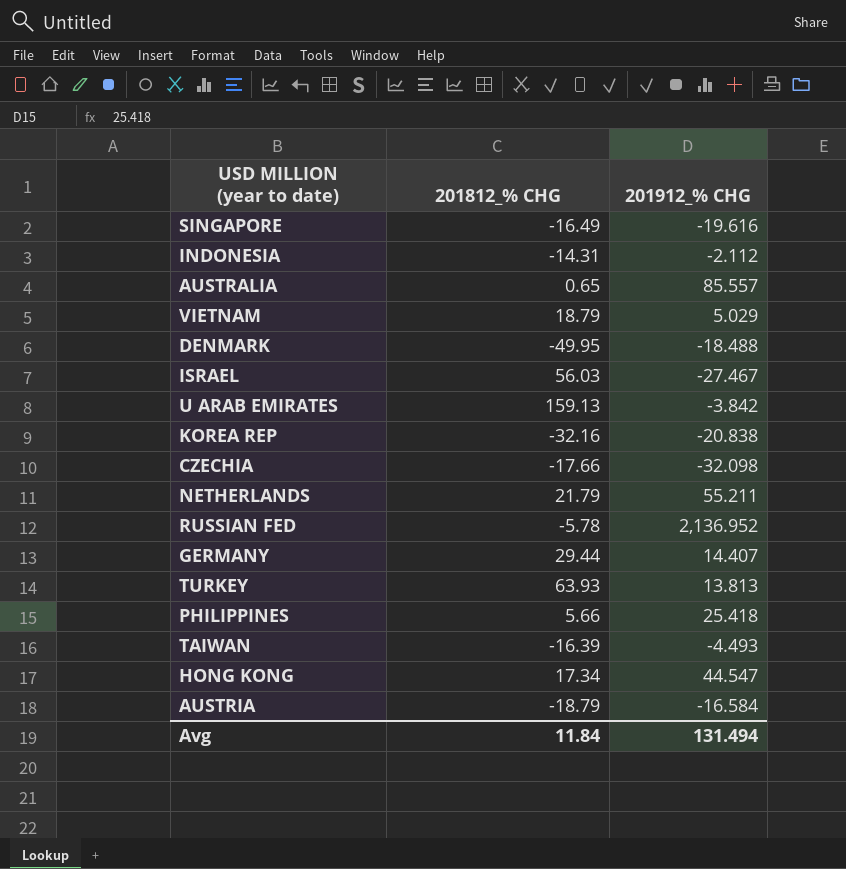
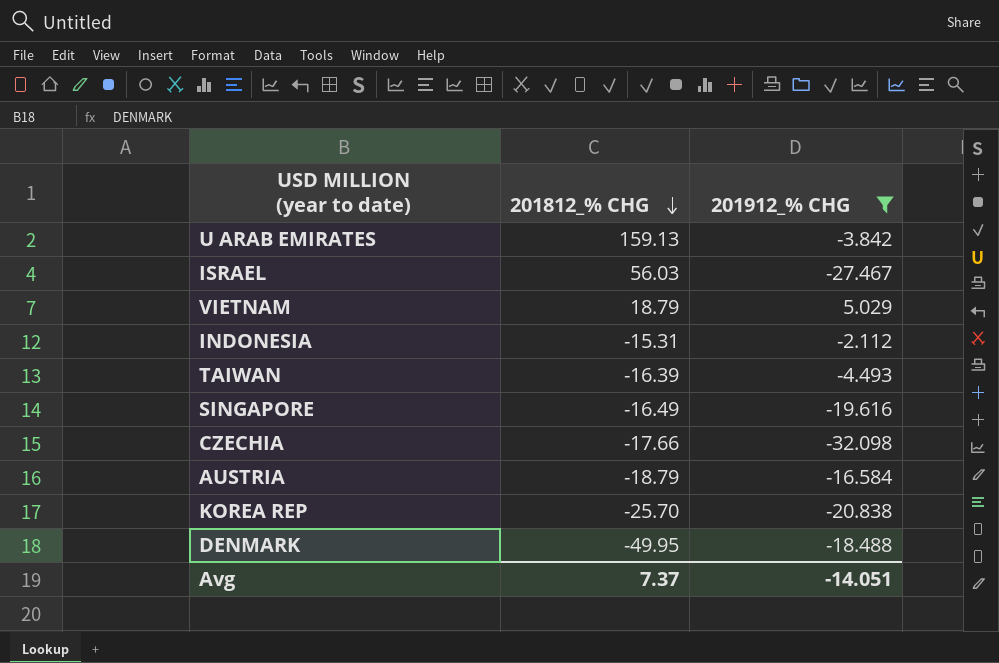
filter: none -> 201912_% CHG <= 5.029
row order: none -> 201812_% CHG descending
INDONESIA | 201812_% CHG: -14.31 -> -15.31
KOREA REP | 201812_% CHG: -32.16 -> -25.70
Avg | 201812_% CHG: 11.84 -> 7.37
Avg | 201912_% CHG: 131.494 -> -14.051

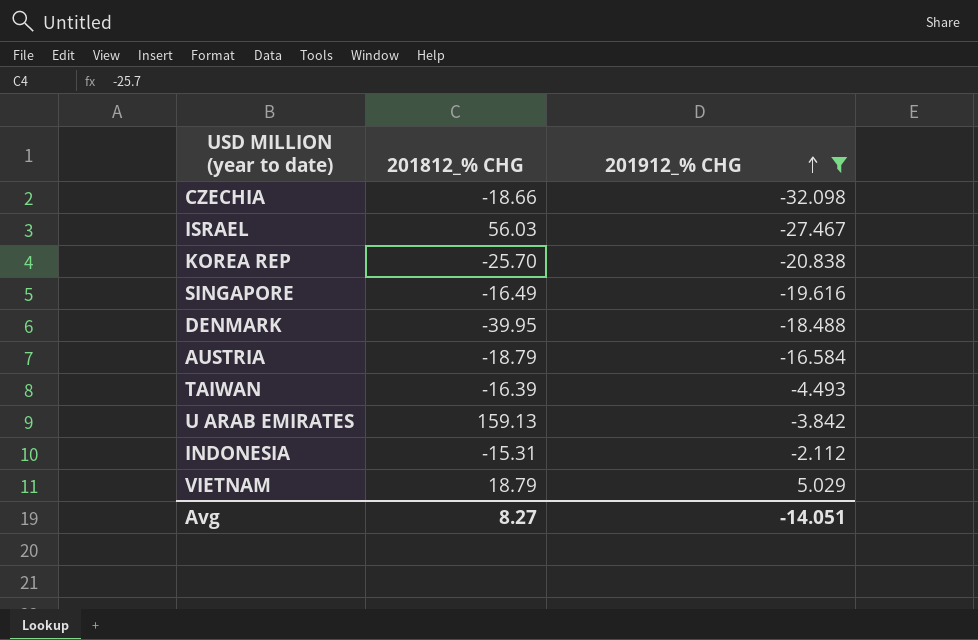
row order: 201812_% CHG descending -> 201912_% CHG ascending
CZECHIA | 201812_% CHG: -17.66 -> -18.66
DENMARK | 201812_% CHG: -49.95 -> -39.95
Avg | 201812_% CHG: 7.37 -> 8.27

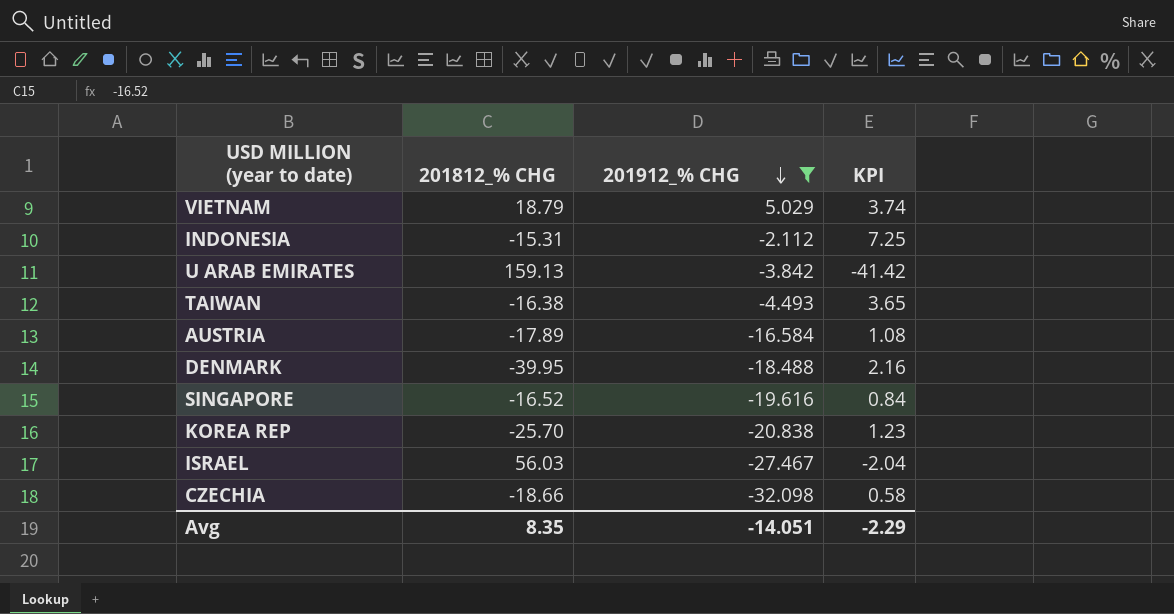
row order: 201912_% CHG ascending -> 201912_% CHG descending
column KPI | formula: none -> [201812_% CHG] / [201912_% CHG]
TAIWAN | 201812_% CHG: -16.39 -> -16.38
AUSTRIA | 201812_% CHG: -18.79 -> -17.89
SINGAPORE | 201812_% CHG: -16.49 -> -16.52
Avg | 201812_% CHG: 8.27 -> 8.35

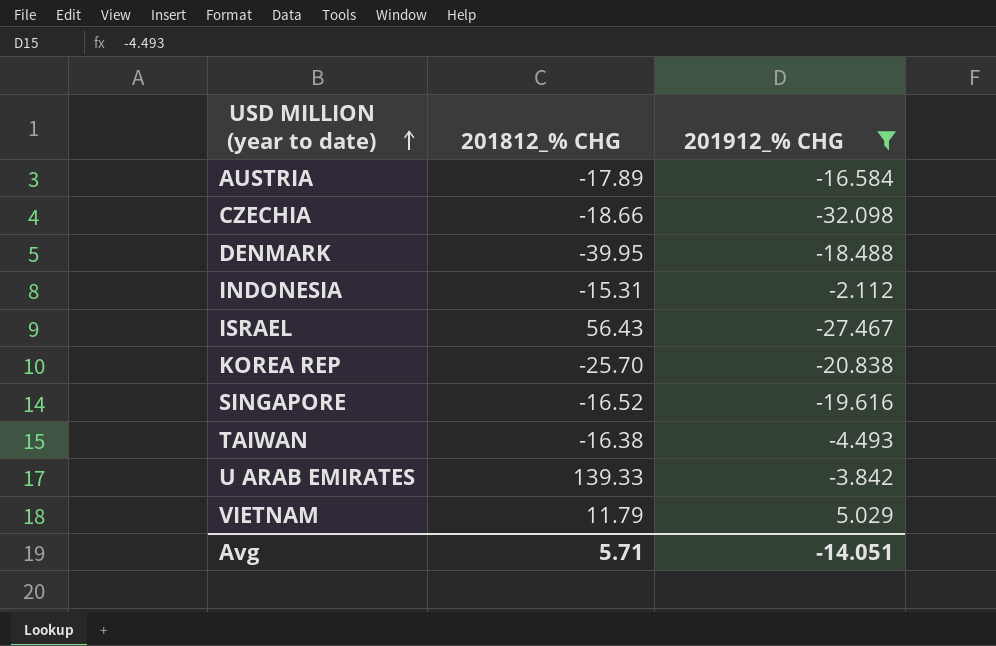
row order: 201912_% CHG descending -> USD MILLION (year to date) ascending
column KPI | formula: [201812_% CHG] / [201912_% CHG] -> none
ISRAEL | 201812_% CHG: 56.03 -> 56.43
U ARAB EMIRATES | 201812_% CHG: 159.13 -> 139.33
VIETNAM | 201812_% CHG: 18.79 -> 11.79
Avg | 201812_% CHG: 8.35 -> 5.71

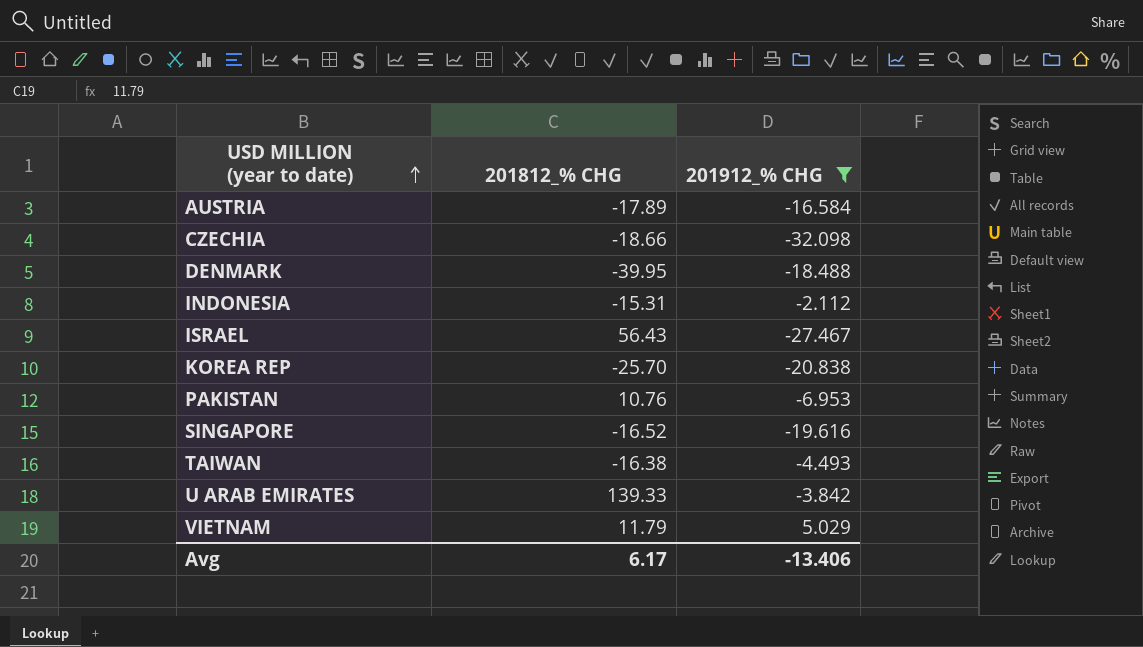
row PAKISTAN: none -> 10.76 | -6.953
Avg | 201812_% CHG: 5.71 -> 6.17
Avg | 201912_% CHG: -14.051 -> -13.406

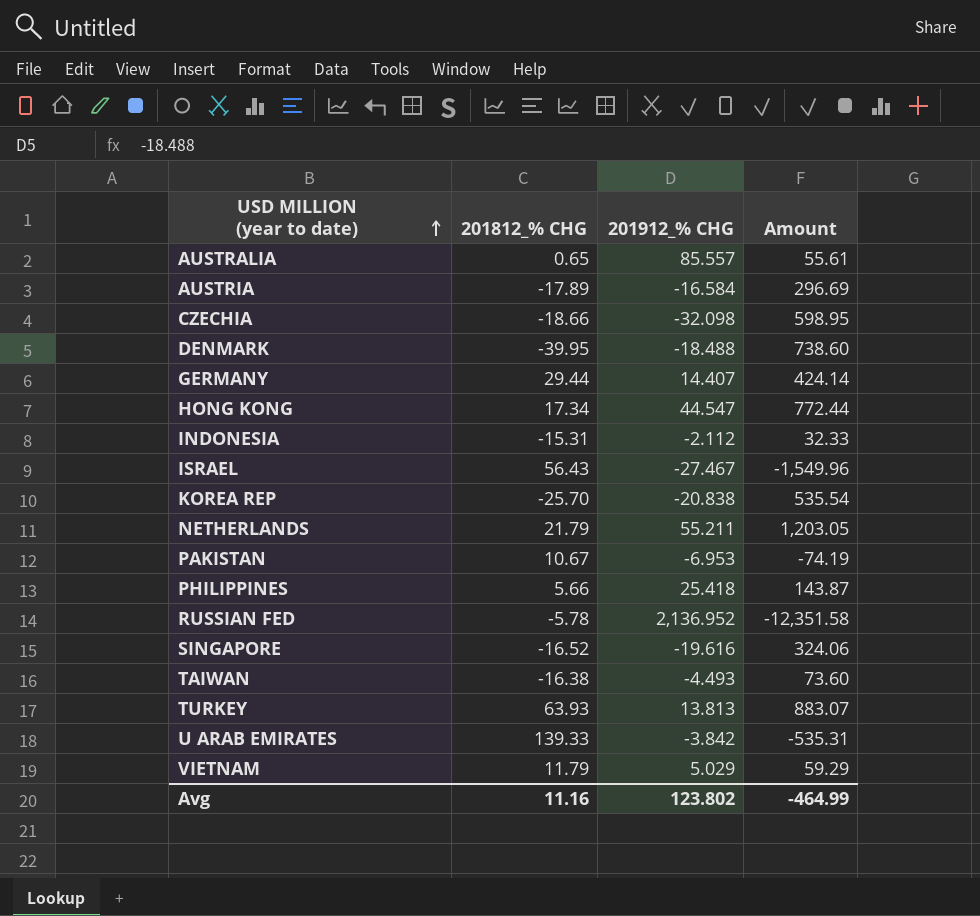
filter: 201912_% CHG <= 5.029 -> none
column Amount | formula: none -> [201812_% CHG] * [201912_% CHG]
PAKISTAN | 201812_% CHG: 10.76 -> 10.67
Avg | 201812_% CHG: 6.17 -> 11.16
Avg | 201912_% CHG: -13.406 -> 123.802

